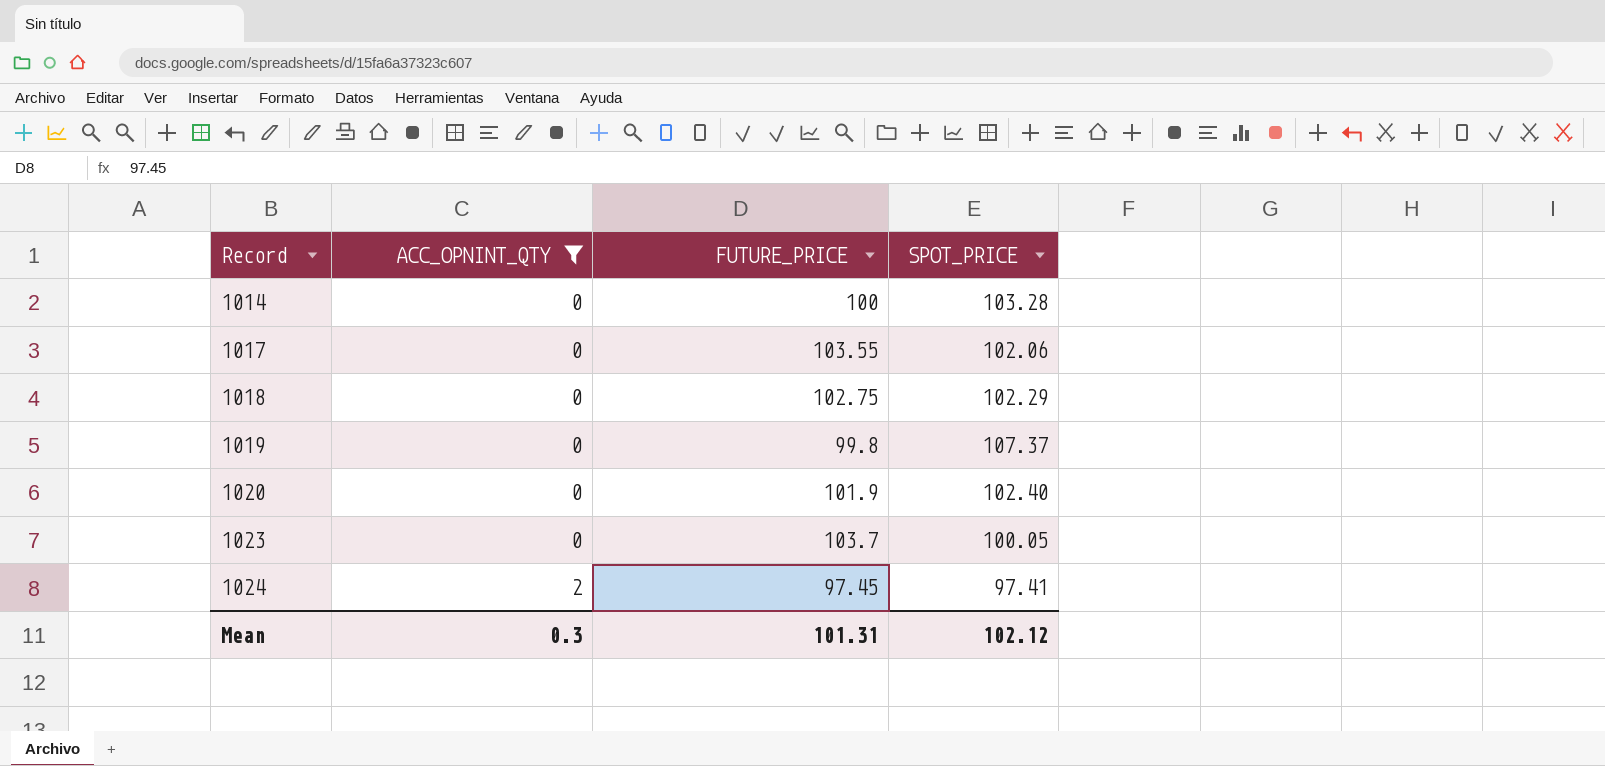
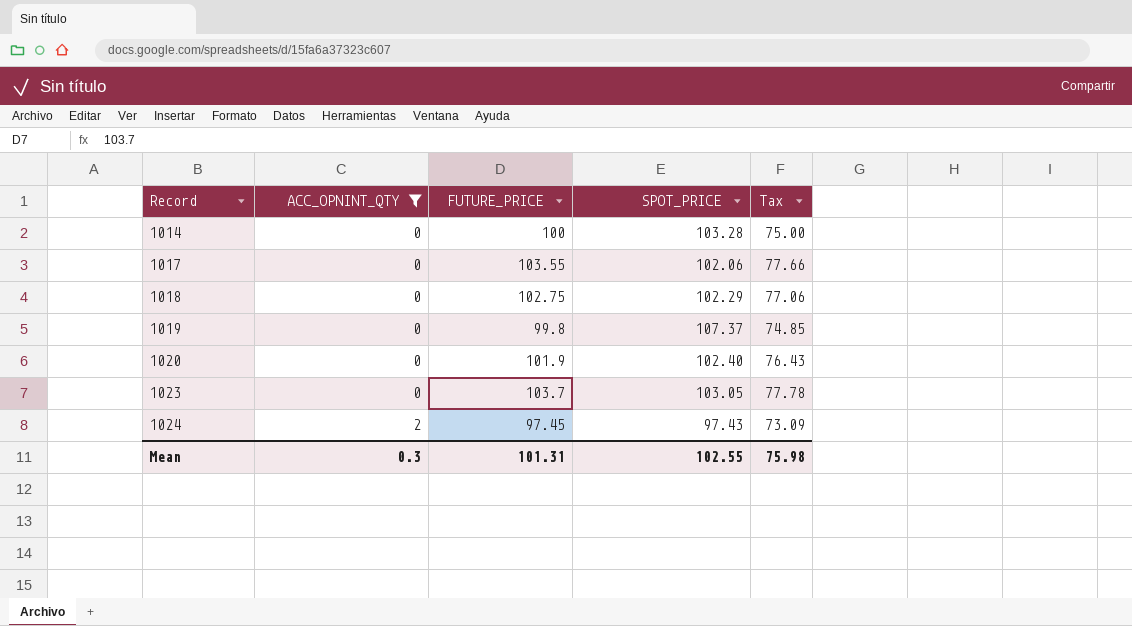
column Tax | formula: none -> [FUTURE_PRICE] * 0.75
1023 | SPOT_PRICE: 100.05 -> 103.05
1024 | SPOT_PRICE: 97.41 -> 97.43
Mean | SPOT_PRICE: 102.12 -> 102.55

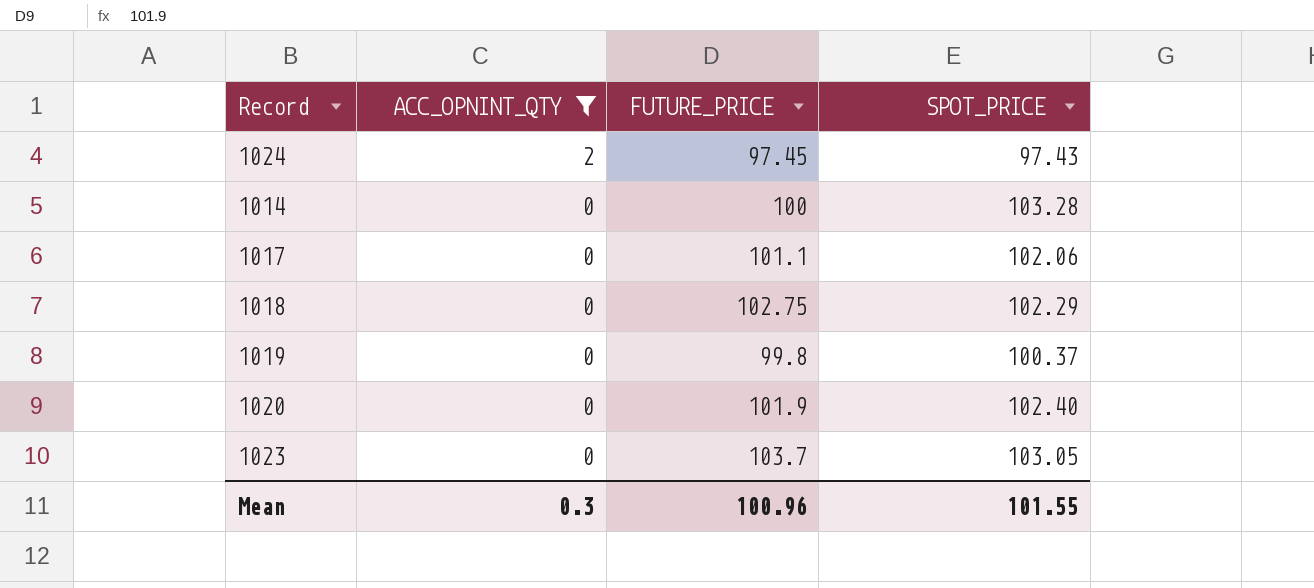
row order: Record ascending -> ACC_OPNINT_QTY descending
column Tax | formula: [FUTURE_PRICE] * 0.75 -> none
1017 | FUTURE_PRICE: 103.55 -> 101.1
1019 | SPOT_PRICE: 107.37 -> 100.37
Mean | FUTURE_PRICE: 101.31 -> 100.96
Mean | SPOT_PRICE: 102.55 -> 101.55

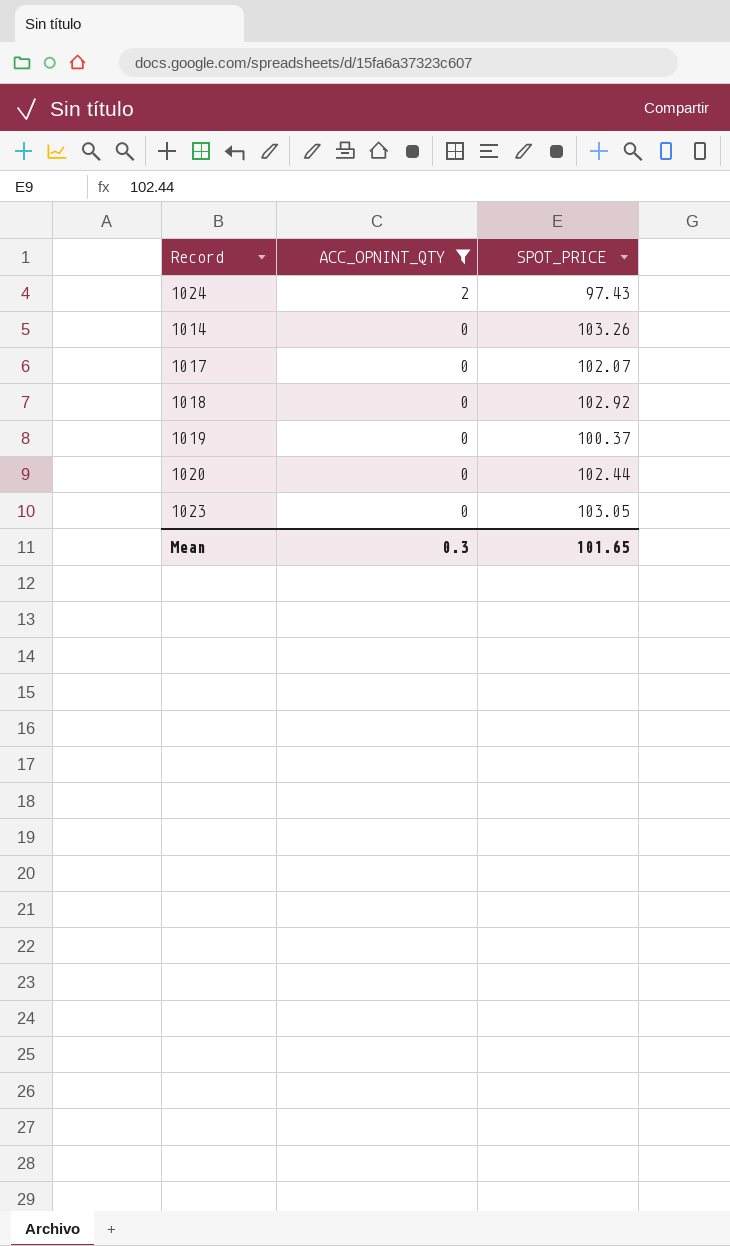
column FUTURE_PRICE | position: 3 -> none
1014 | SPOT_PRICE: 103.28 -> 103.26
1017 | SPOT_PRICE: 102.06 -> 102.07
1018 | SPOT_PRICE: 102.29 -> 102.92
1020 | SPOT_PRICE: 102.40 -> 102.44
Mean | SPOT_PRICE: 101.55 -> 101.65

